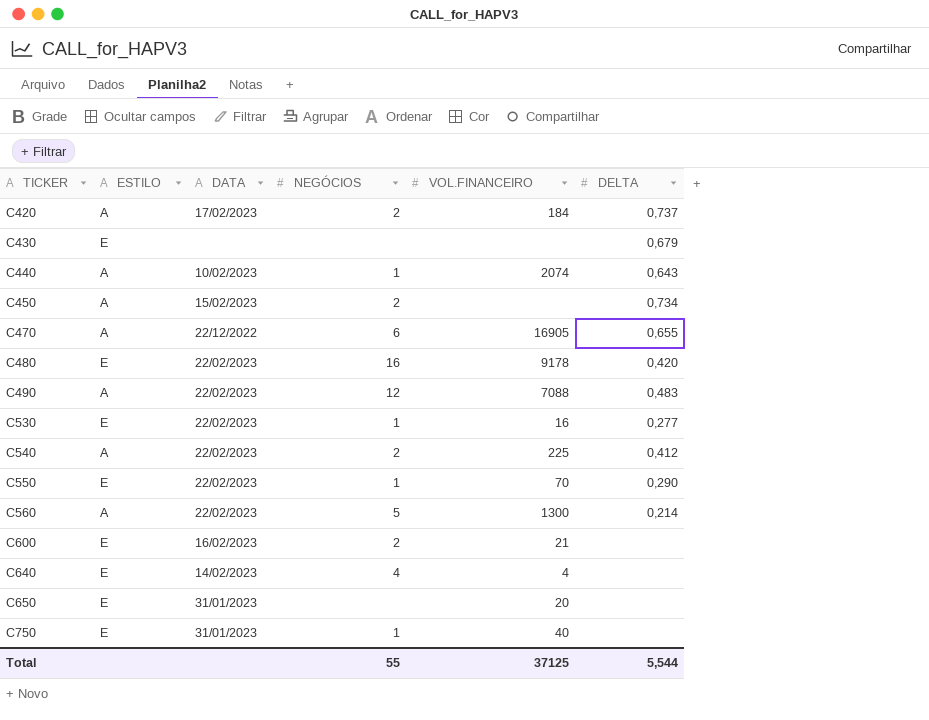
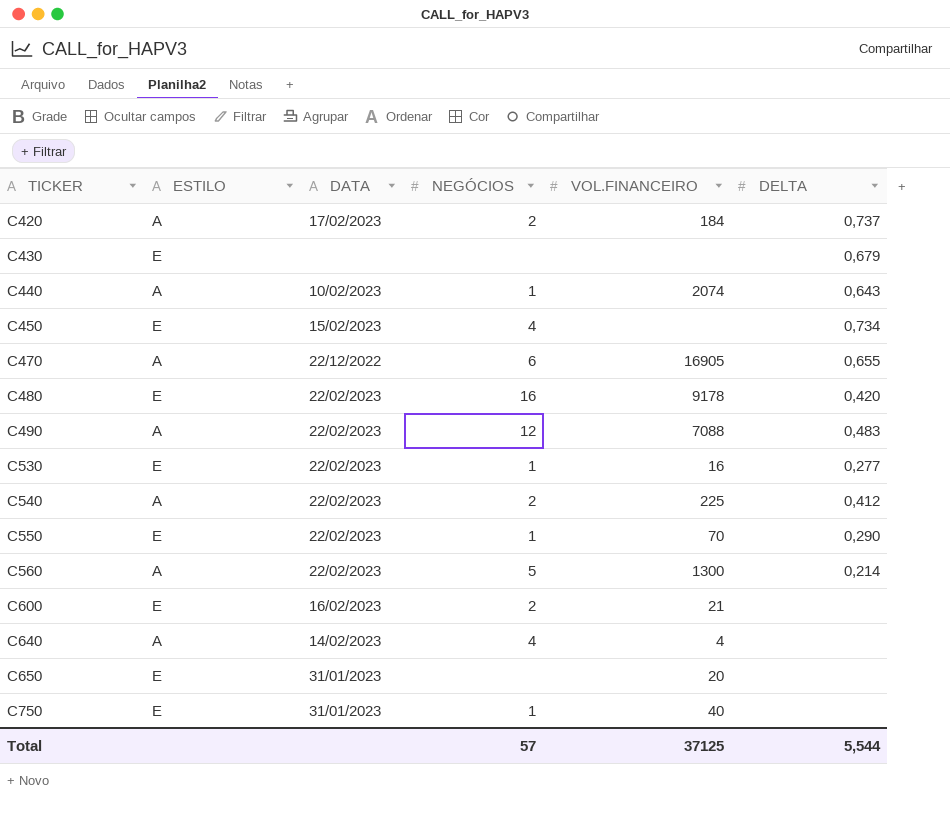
C450 | ESTILO: A -> E
C450 | NEGÓCIOS: 2 -> 4
C640 | ESTILO: E -> A
Total | NEGÓCIOS: 55 -> 57

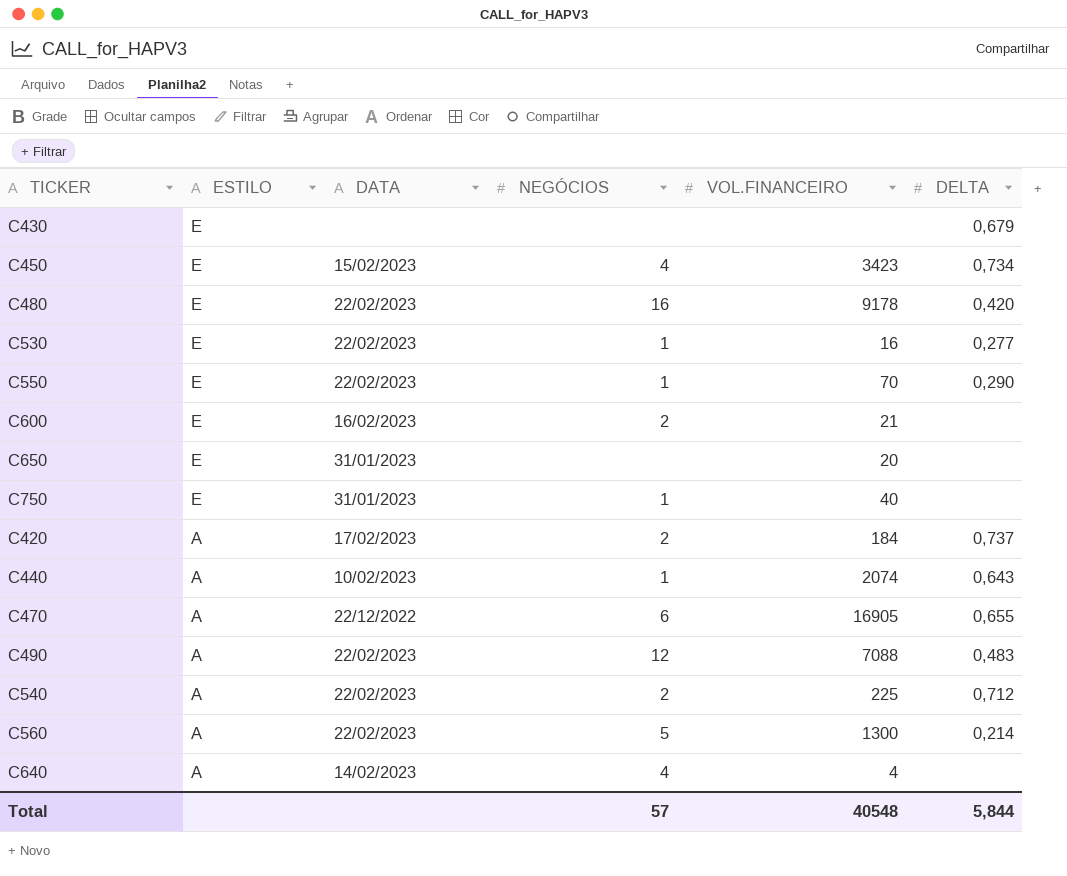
row order: TICKER ascending -> ESTILO descending
C450 | VOL.FINANCEIRO: none -> 3423
C540 | DELTA: 0,412 -> 0,712
Total | VOL.FINANCEIRO: 37125 -> 40548
Total | DELTA: 5,544 -> 5,844

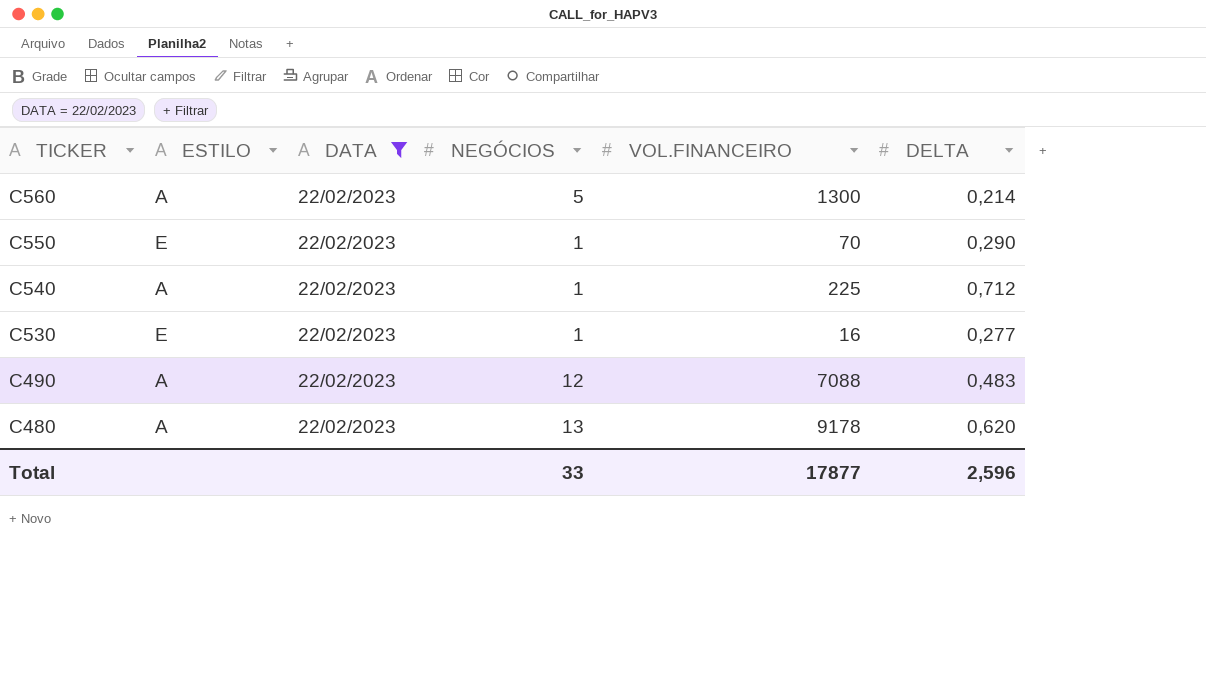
filter: none -> DATA = 22/02/2023
row order: ESTILO descending -> TICKER descending
C540 | NEGÓCIOS: 2 -> 1
C480 | ESTILO: E -> A
C480 | NEGÓCIOS: 16 -> 13
C480 | DELTA: 0,420 -> 0,620
Total | NEGÓCIOS: 57 -> 33
Total | VOL.FINANCEIRO: 40548 -> 17877
Total | DELTA: 5,844 -> 2,596

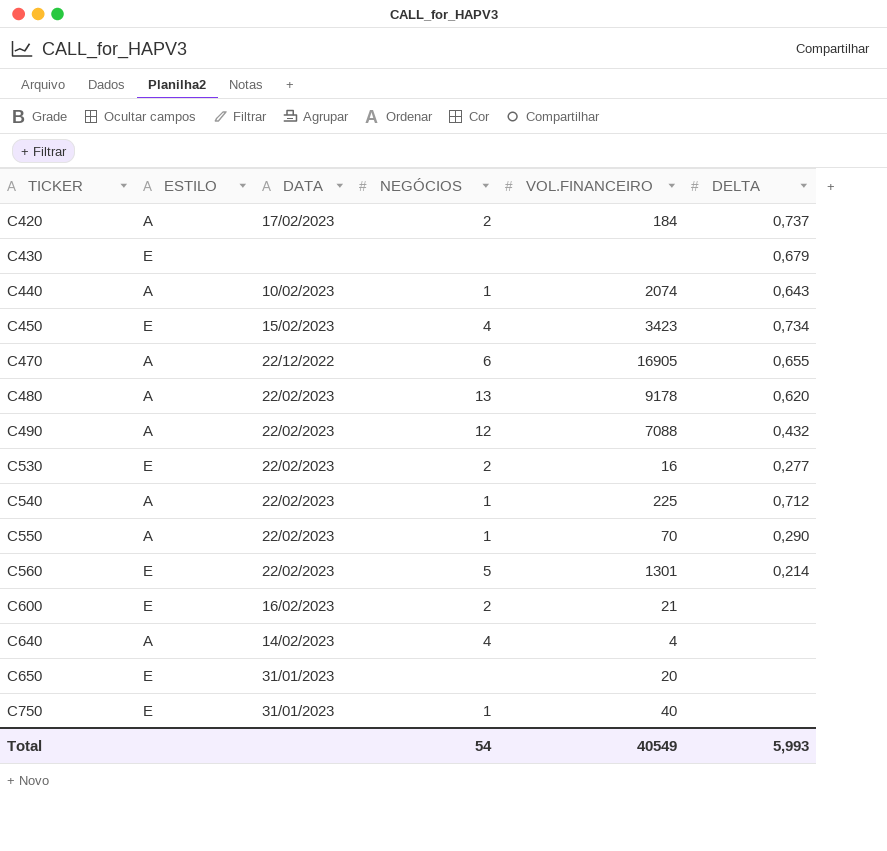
filter: DATA = 22/02/2023 -> none
row order: TICKER descending -> TICKER ascending
C490 | DELTA: 0,483 -> 0,432
C530 | NEGÓCIOS: 1 -> 2
C550 | ESTILO: E -> A
C560 | ESTILO: A -> E
C560 | VOL.FINANCEIRO: 1300 -> 1301
Total | NEGÓCIOS: 33 -> 54
Total | VOL.FINANCEIRO: 17877 -> 40549
Total | DELTA: 2,596 -> 5,993

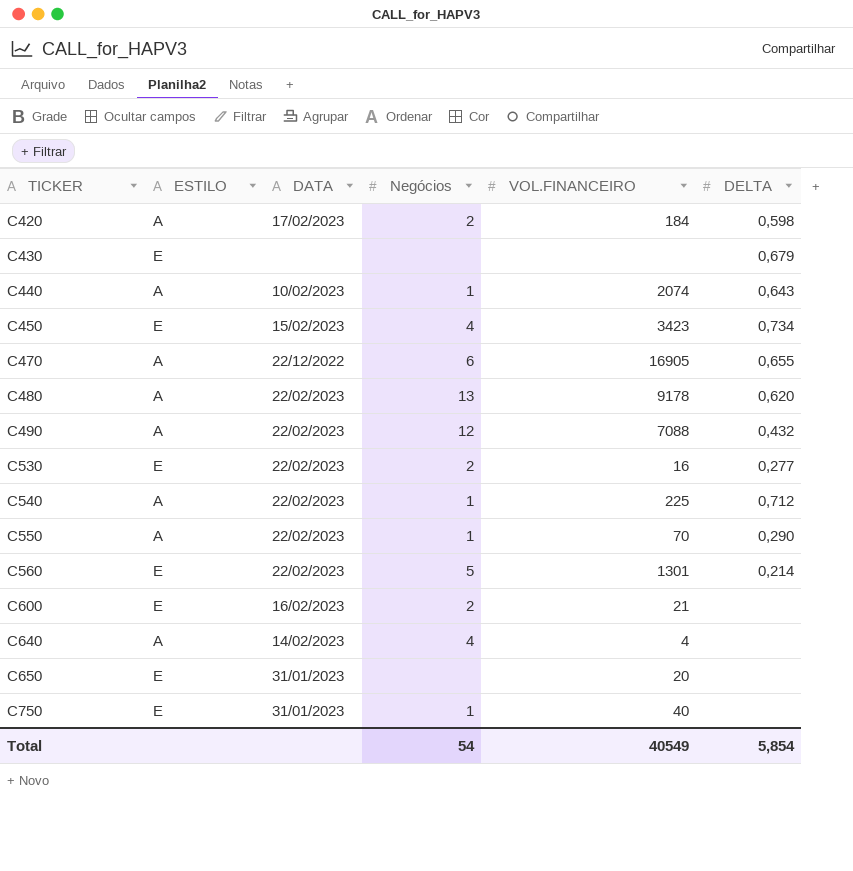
column name: NEGÓCIOS -> Negócios
C420 | DELTA: 0,737 -> 0,598
Total | DELTA: 5,993 -> 5,854

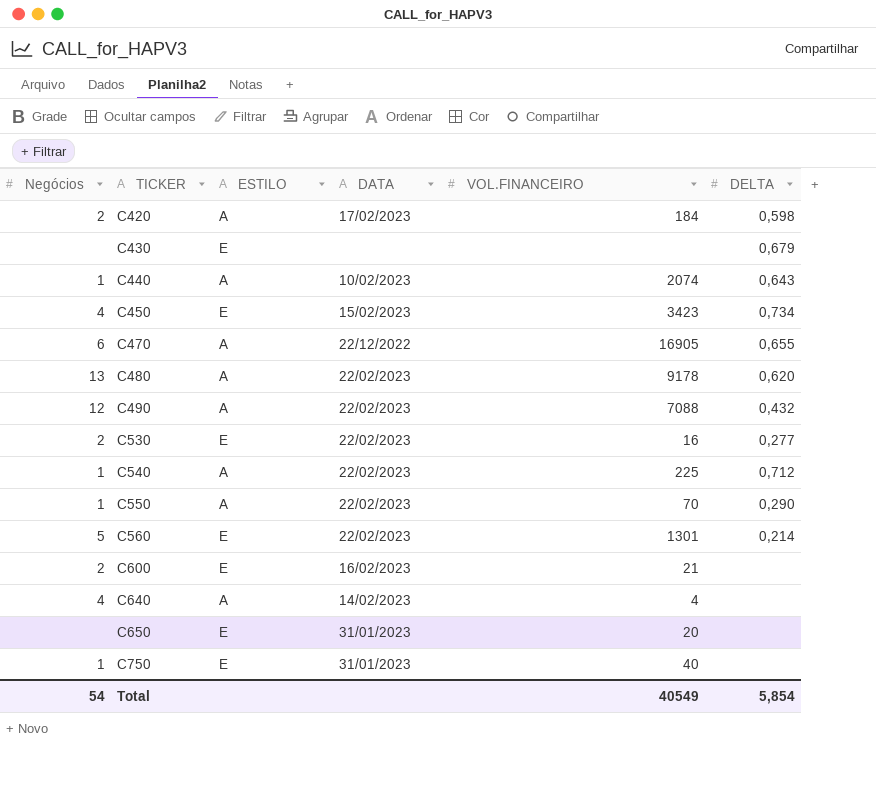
column Negócios | position: 4 -> 1

